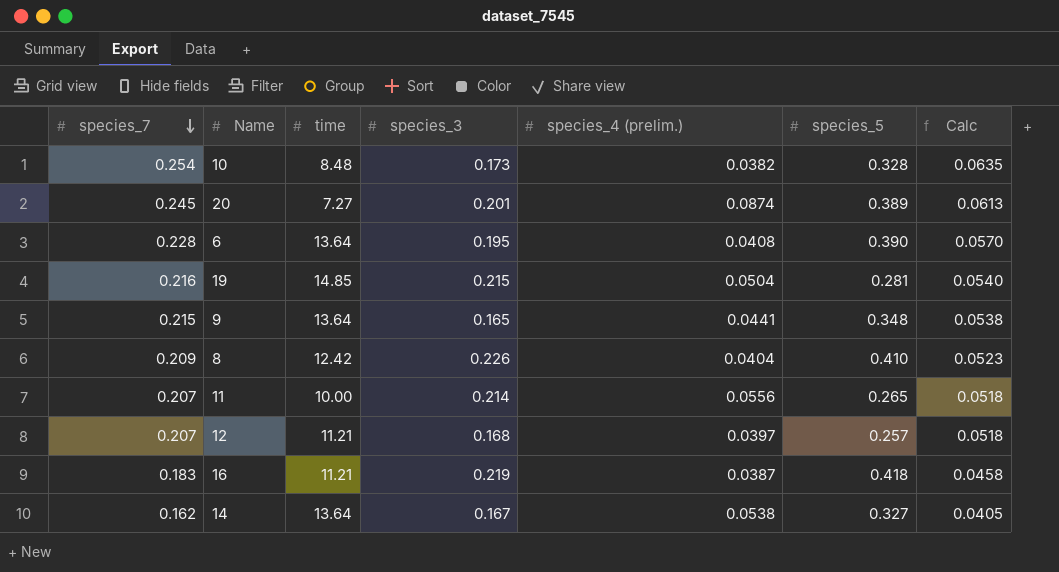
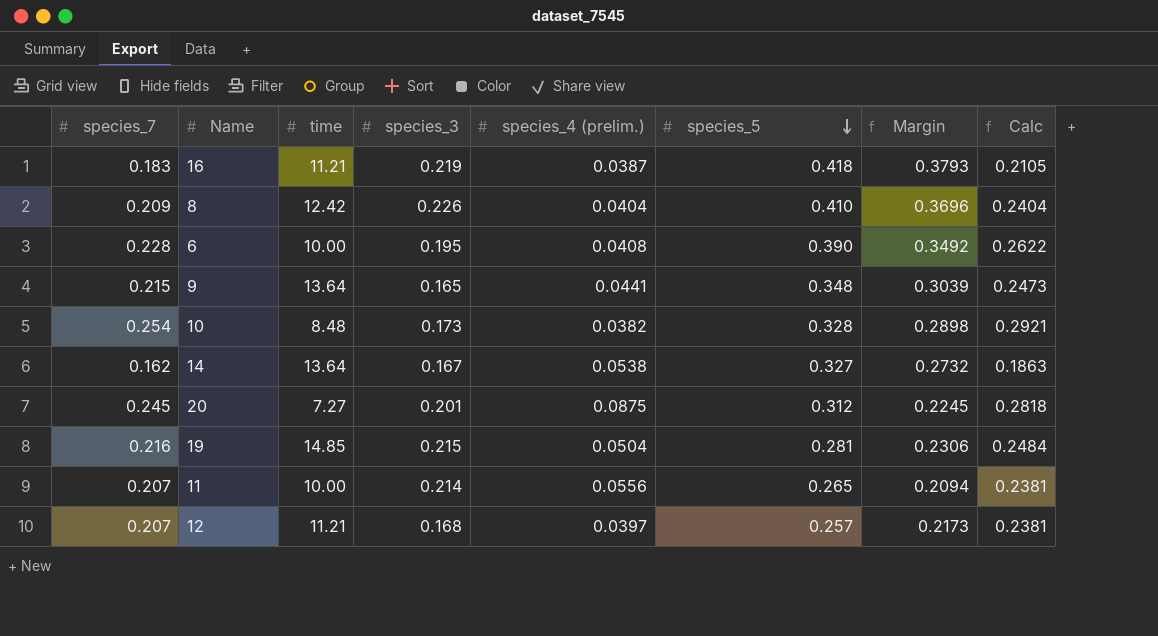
row order: species_7 descending -> species_5 descending
column Margin | formula: none -> [species_5] - [species_4 (prelim.)]
column Calc | formula: [species_7] * 0.25 -> [species_7] * 1.15
6 | time: 13.64 -> 10.00
20 | species_4 (prelim.): 0.0874 -> 0.0875
20 | species_5: 0.389 -> 0.312

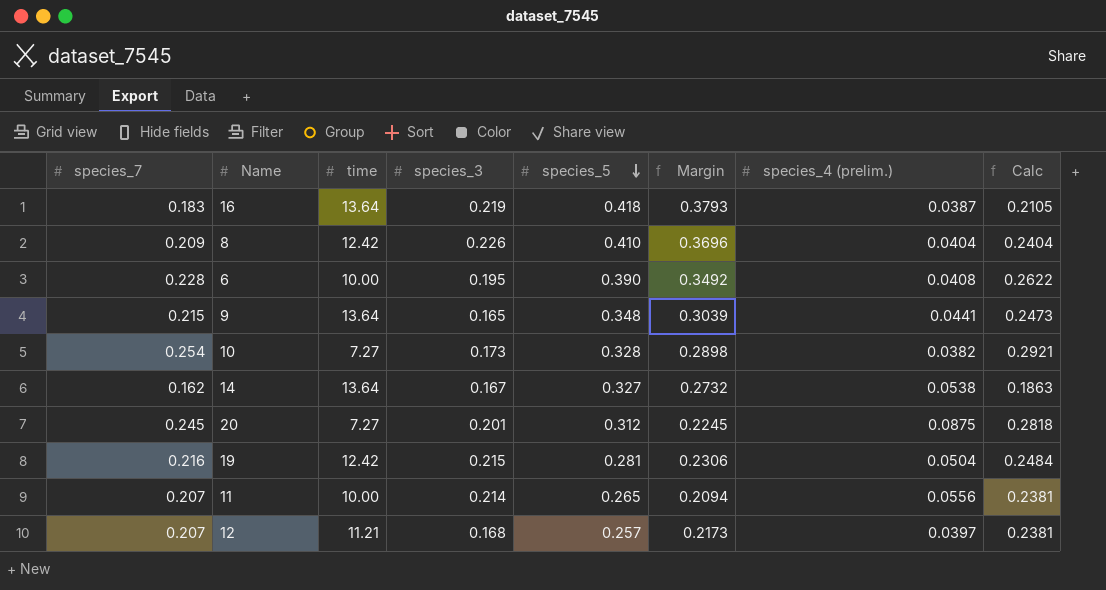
column species_4 (prelim.) | position: 5 -> 7
16 | time: 11.21 -> 13.64
10 | time: 8.48 -> 7.27
19 | time: 14.85 -> 12.42

